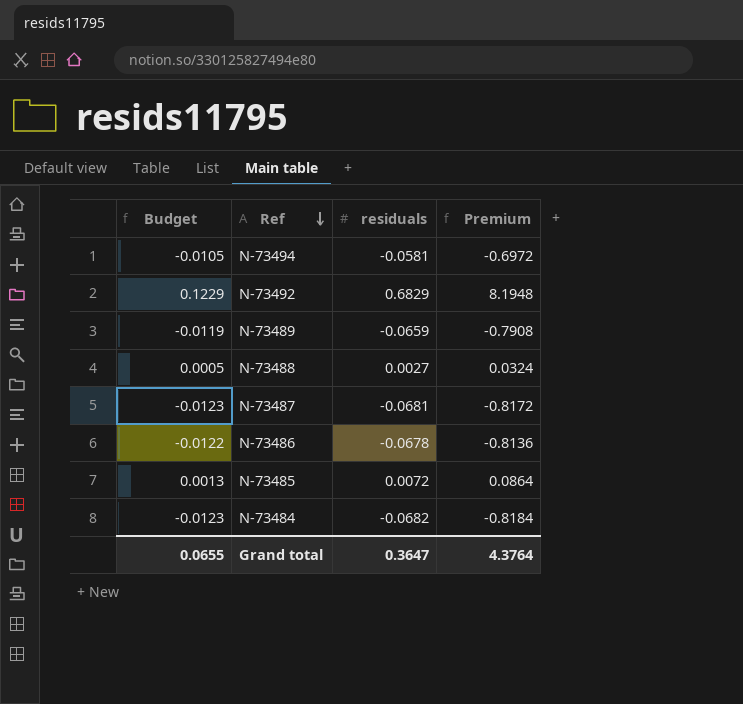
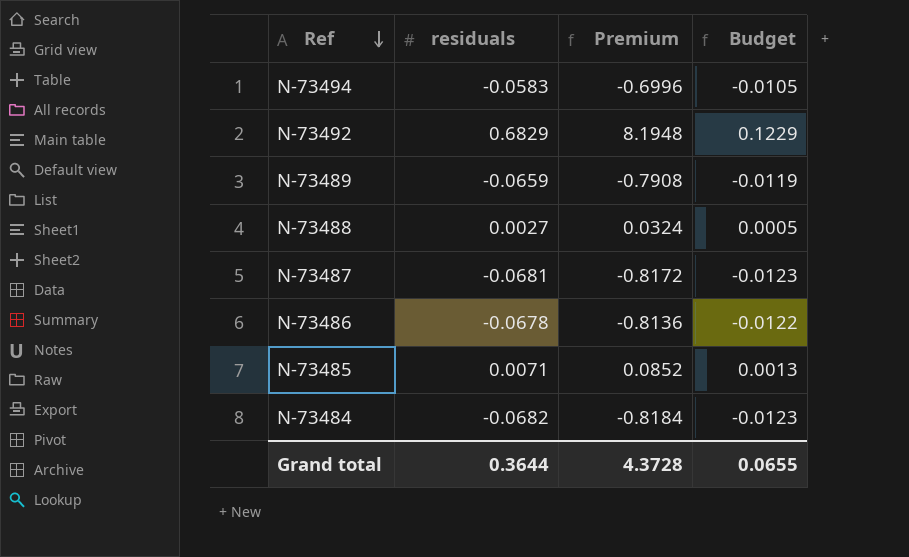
column Budget | position: 1 -> 4
N-73494 | residuals: -0.0581 -> -0.0583
N-73494 | Premium: -0.6972 -> -0.6996
N-73485 | residuals: 0.0072 -> 0.0071
N-73485 | Premium: 0.0864 -> 0.0852
Grand total | residuals: 0.3647 -> 0.3644
Grand total | Premium: 4.3764 -> 4.3728

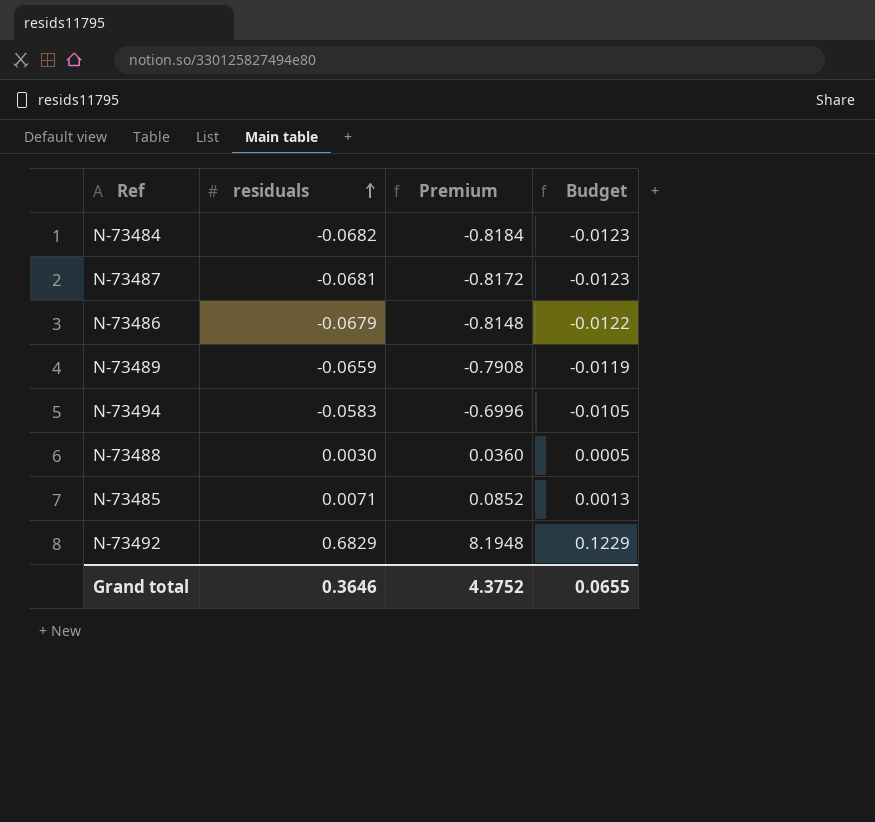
row order: Ref descending -> residuals ascending
N-73486 | residuals: -0.0678 -> -0.0679
N-73486 | Premium: -0.8136 -> -0.8148
N-73488 | residuals: 0.0027 -> 0.0030
N-73488 | Premium: 0.0324 -> 0.0360
Grand total | residuals: 0.3644 -> 0.3646
Grand total | Premium: 4.3728 -> 4.3752

